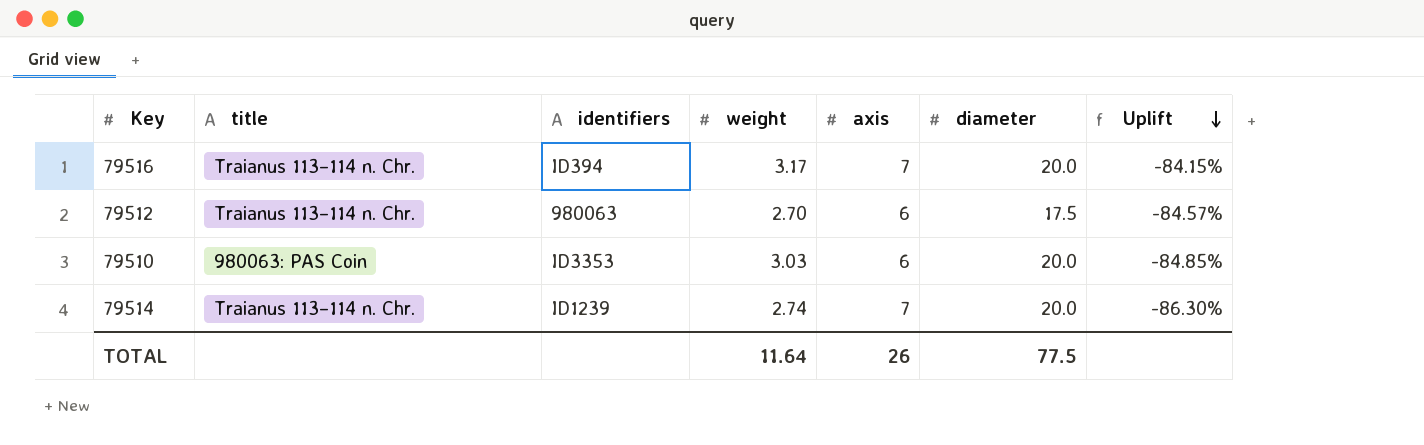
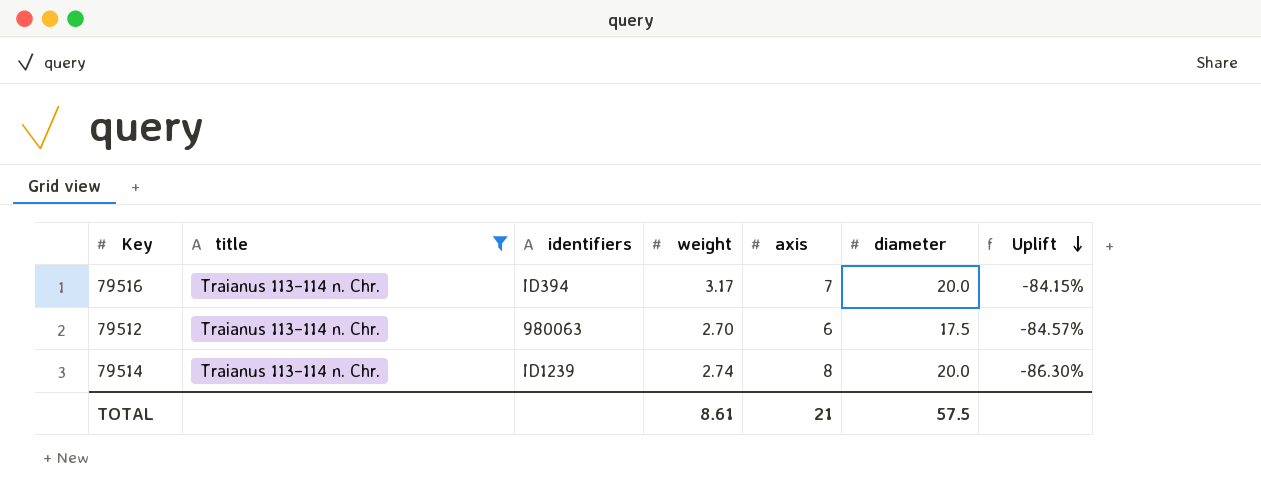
filter: none -> title = Traianus 113–114 n. Chr.
79514 | axis: 7 -> 8
TOTAL | weight: 11.64 -> 8.61
TOTAL | axis: 26 -> 21
TOTAL | diameter: 77.5 -> 57.5

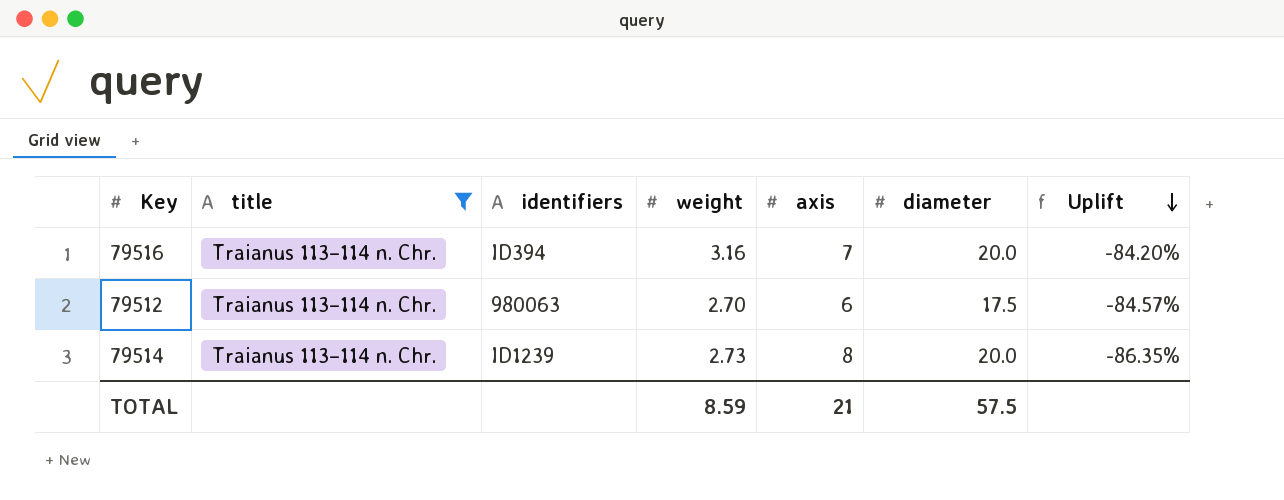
79516 | weight: 3.17 -> 3.16
79516 | Uplift: -84.15% -> -84.20%
79514 | weight: 2.74 -> 2.73
79514 | Uplift: -86.30% -> -86.35%
TOTAL | weight: 8.61 -> 8.59

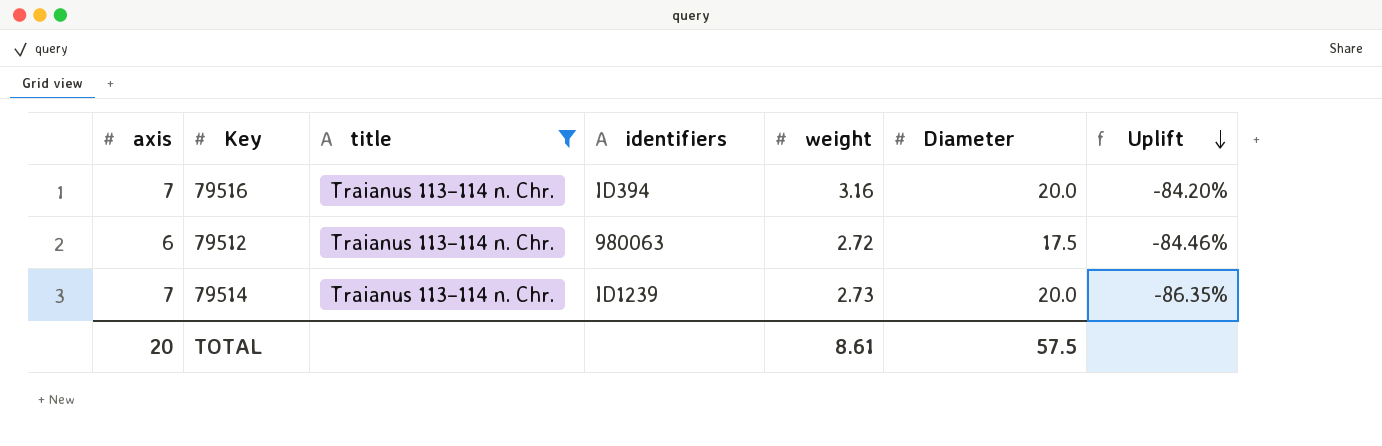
column axis | position: 5 -> 1
column name: diameter -> Diameter
79512 | weight: 2.70 -> 2.72
79512 | Uplift: -84.57% -> -84.46%
79514 | axis: 8 -> 7
TOTAL | axis: 21 -> 20
TOTAL | weight: 8.59 -> 8.61

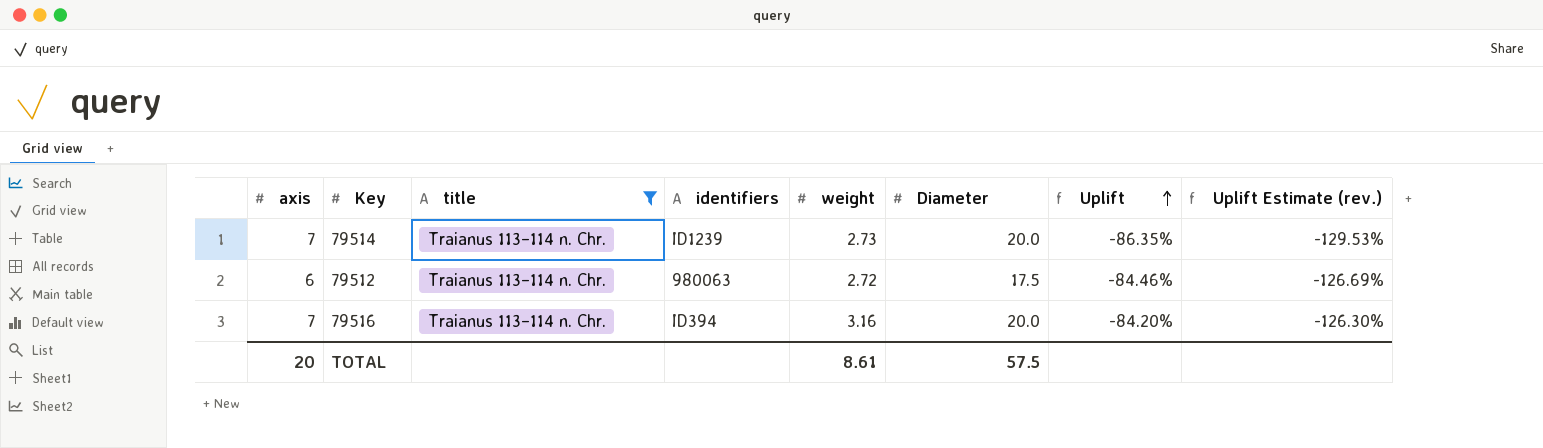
row order: Uplift descending -> Uplift ascending
column Uplift Estimate (rev.) | formula: none -> [Uplift] * 1.5

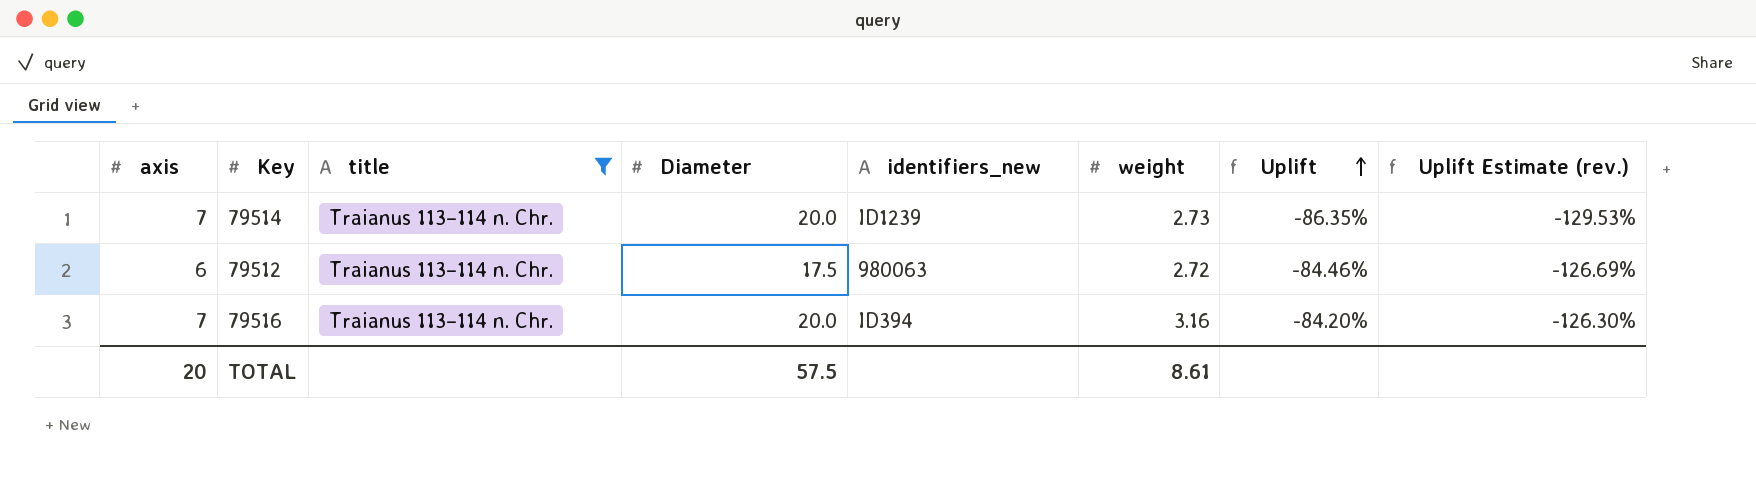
column Diameter | position: 6 -> 4
column name: identifiers -> identifiers_new

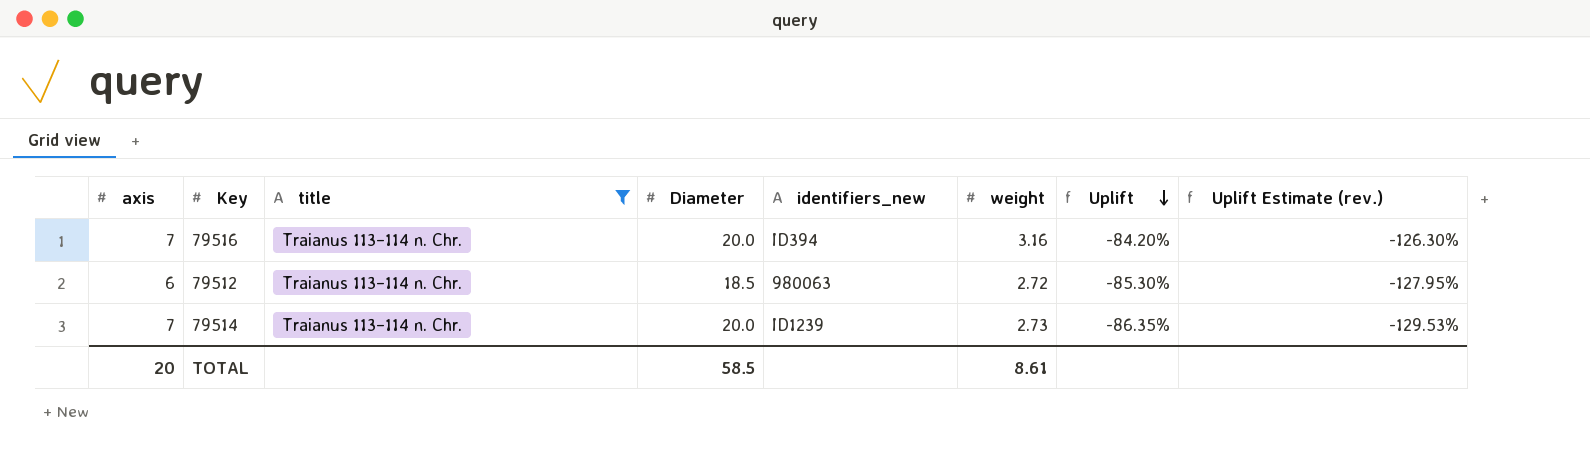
row order: Uplift ascending -> Uplift descending
79512 | Diameter: 17.5 -> 18.5
79512 | Uplift: -84.46% -> -85.30%
79512 | Uplift Estimate (rev.): -126.69% -> -127.95%
TOTAL | Diameter: 57.5 -> 58.5

